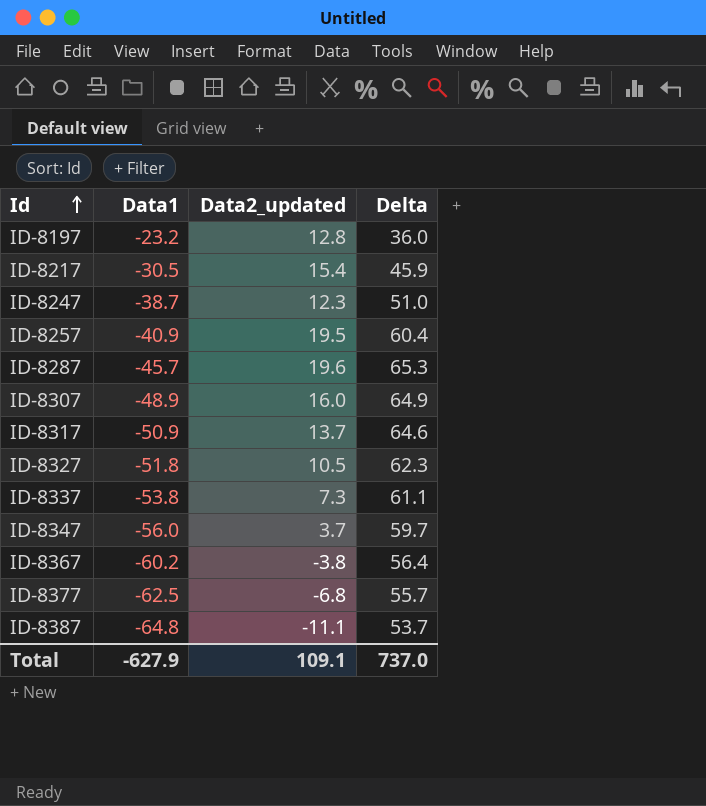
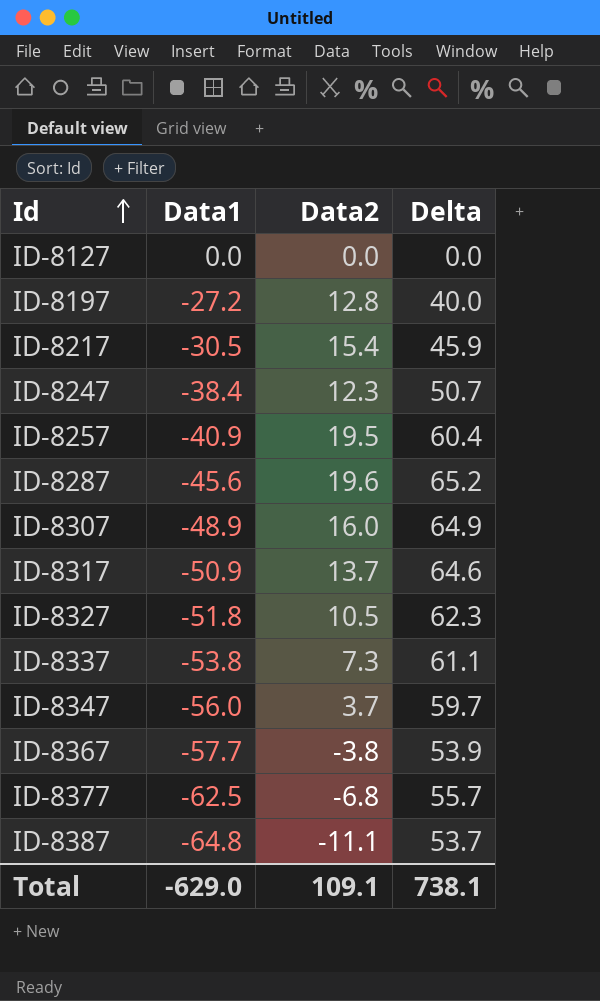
column name: Data2_updated -> Data2
row ID-8127: none -> 0.0 | 0.0 | 0.0
ID-8197 | Data1: -23.2 -> -27.2
ID-8197 | Delta: 36.0 -> 40.0
ID-8247 | Data1: -38.7 -> -38.4
ID-8247 | Delta: 51.0 -> 50.7
ID-8287 | Data1: -45.7 -> -45.6
ID-8287 | Delta: 65.3 -> 65.2
ID-8367 | Data1: -60.2 -> -57.7
ID-8367 | Delta: 56.4 -> 53.9
Total | Data1: -627.9 -> -629.0
Total | Delta: 737.0 -> 738.1

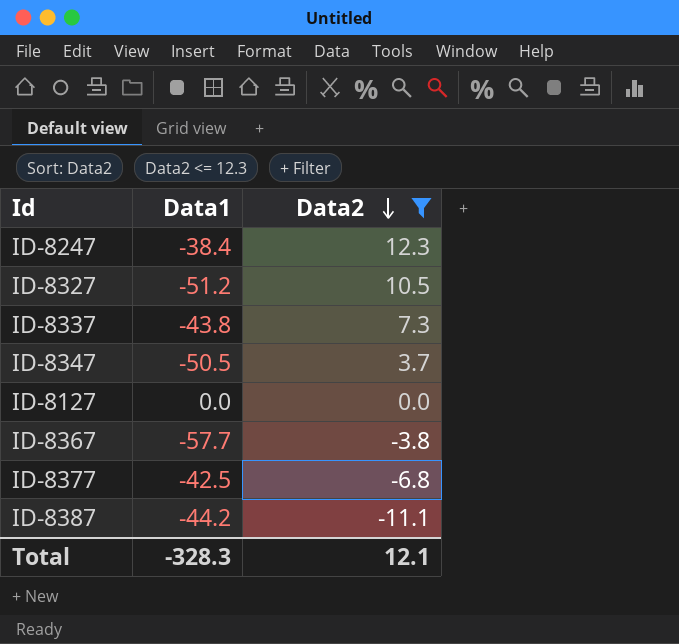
filter: none -> Data2 <= 12.3
row order: Id ascending -> Data2 descending
column Delta | formula: [Data2] - [Data1] -> none
ID-8327 | Data1: -51.8 -> -51.2
ID-8337 | Data1: -53.8 -> -43.8
ID-8347 | Data1: -56.0 -> -50.5
ID-8377 | Data1: -62.5 -> -42.5
ID-8387 | Data1: -64.8 -> -44.2
Total | Data1: -629.0 -> -328.3
Total | Data2: 109.1 -> 12.1

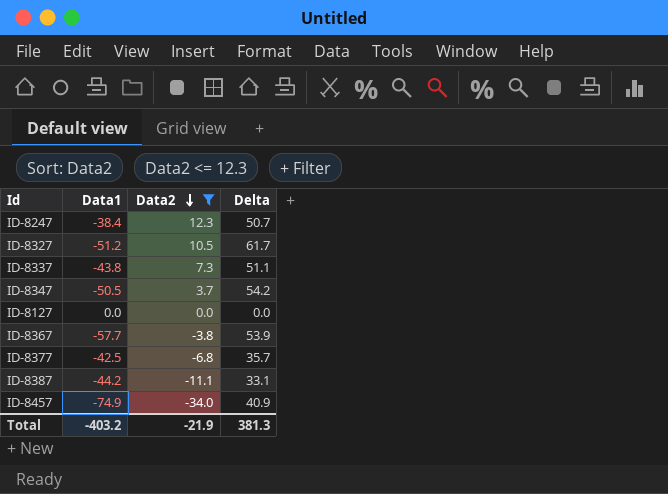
column Delta | formula: none -> [Data2] - [Data1]
row ID-8457: none -> -74.9 | -34.0 | 40.9
Total | Data1: -328.3 -> -403.2
Total | Data2: 12.1 -> -21.9

